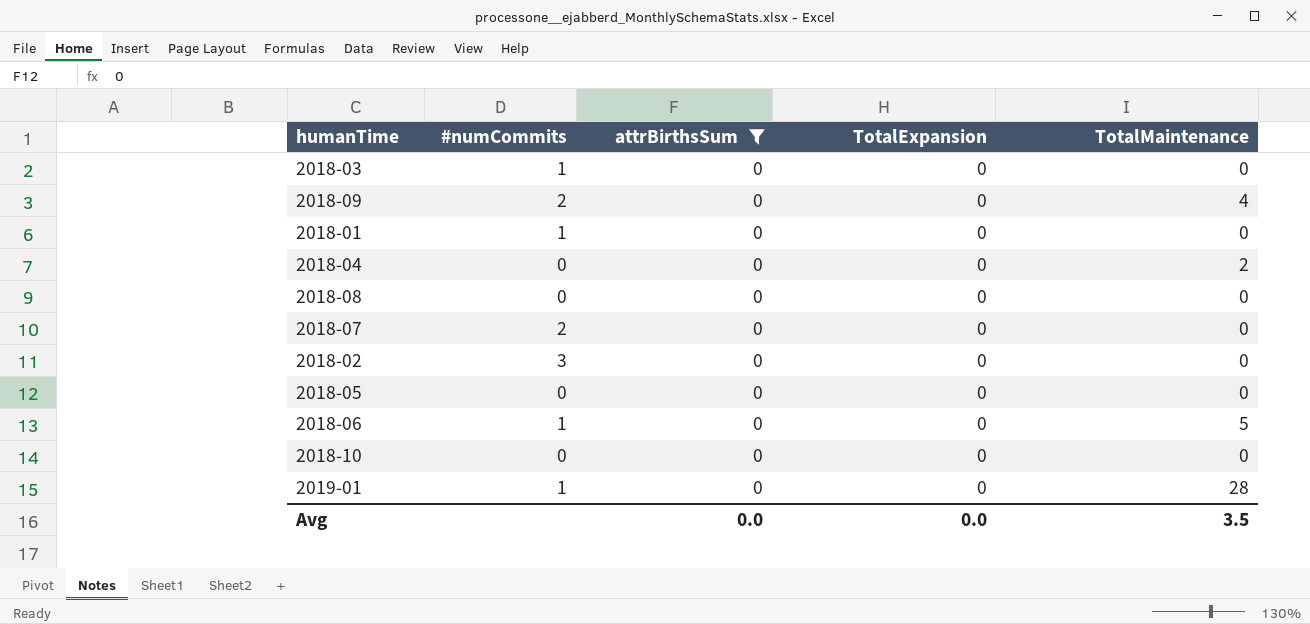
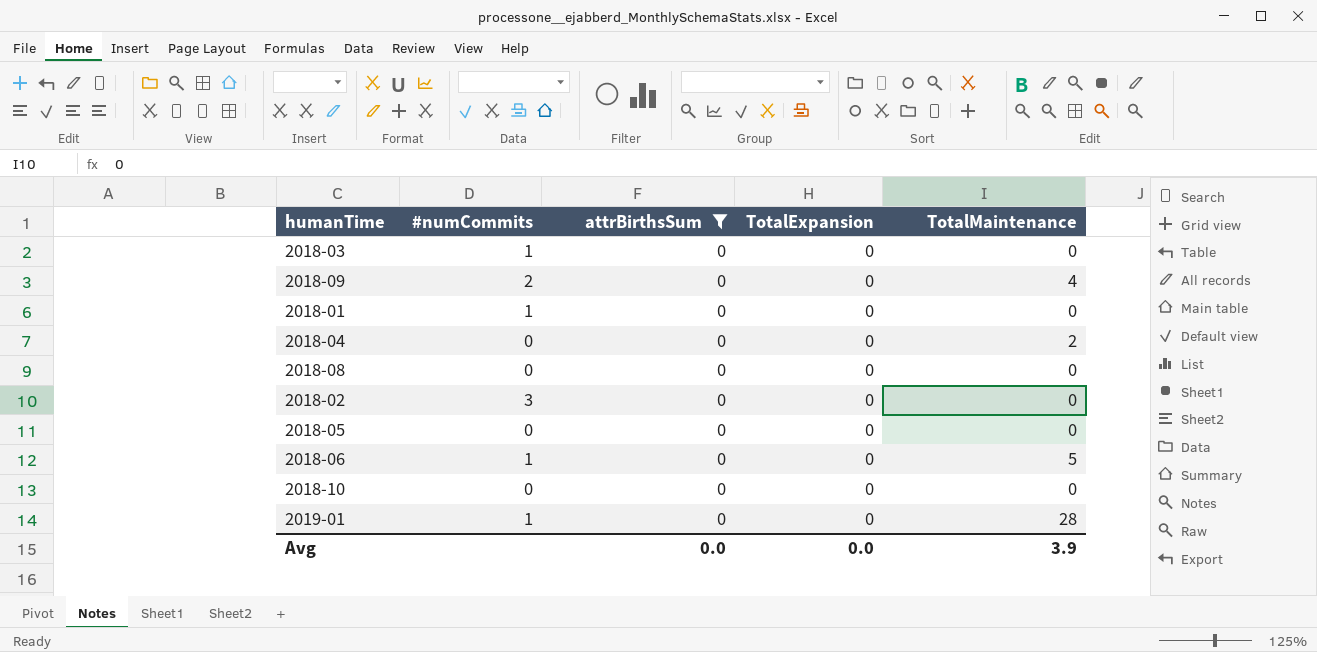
row 2018-07: 2 | 0 | 0 | 0 -> none
Avg | TotalMaintenance: 3.5 -> 3.9

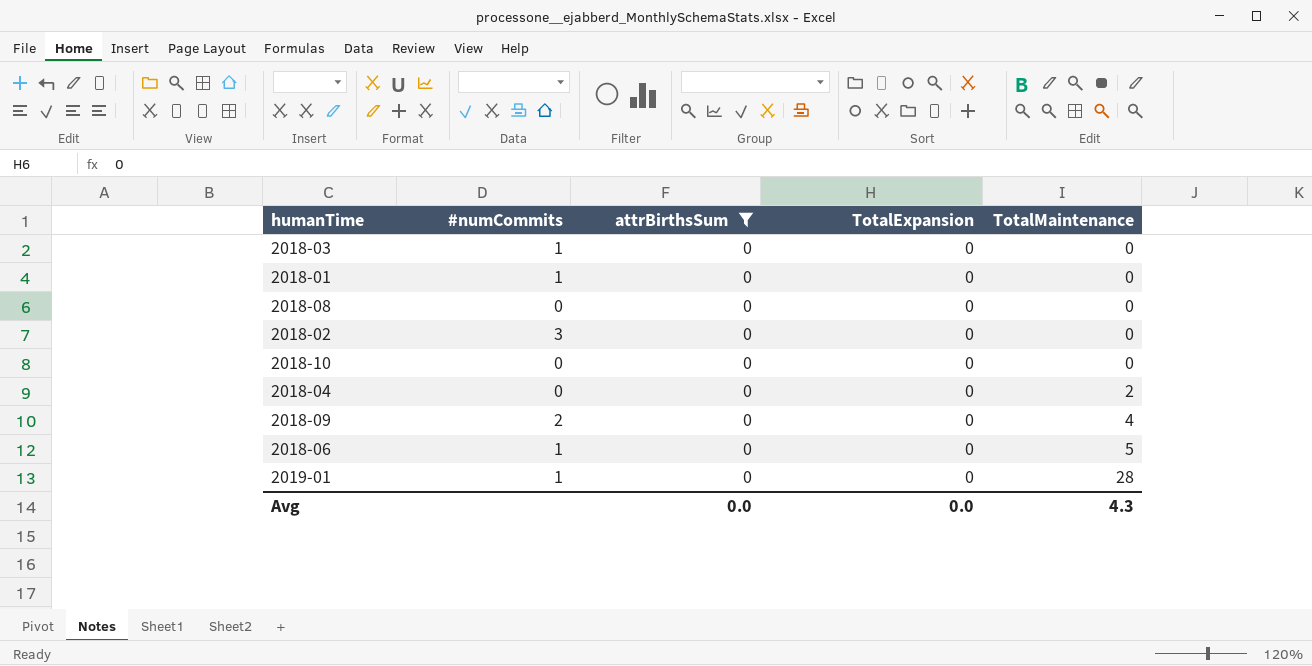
row order: none -> TotalMaintenance ascending
row 2018-05: 0 | 0 | 0 | 0 -> none
Avg | TotalMaintenance: 3.9 -> 4.3

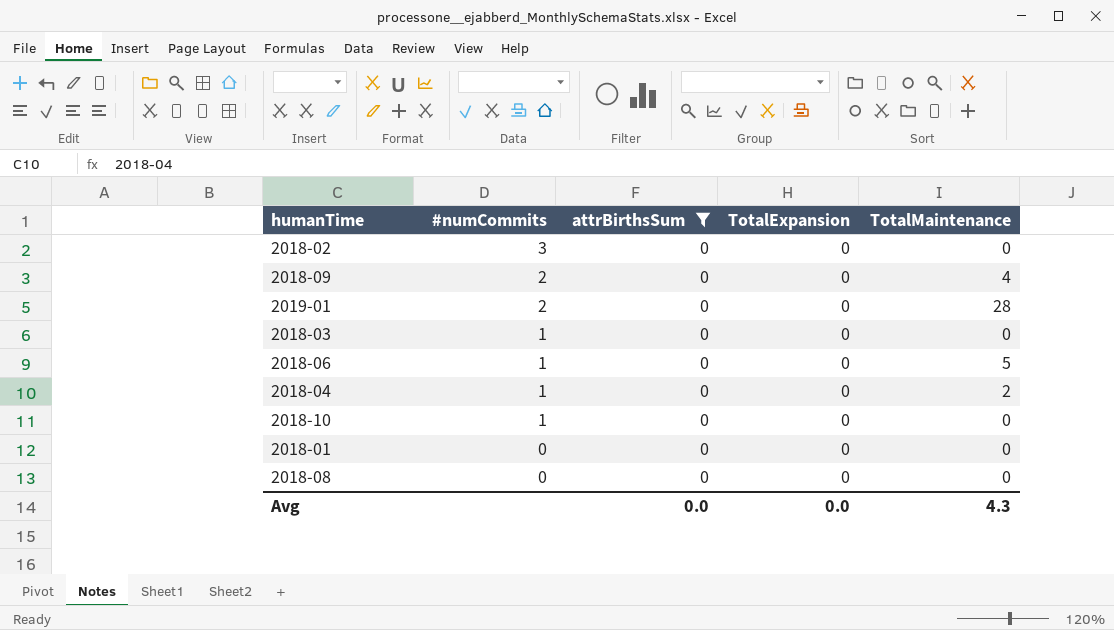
row order: TotalMaintenance ascending -> #numCommits descending
2019-01 | #numCommits: 1 -> 2
2018-04 | #numCommits: 0 -> 1
2018-10 | #numCommits: 0 -> 1
2018-01 | #numCommits: 1 -> 0

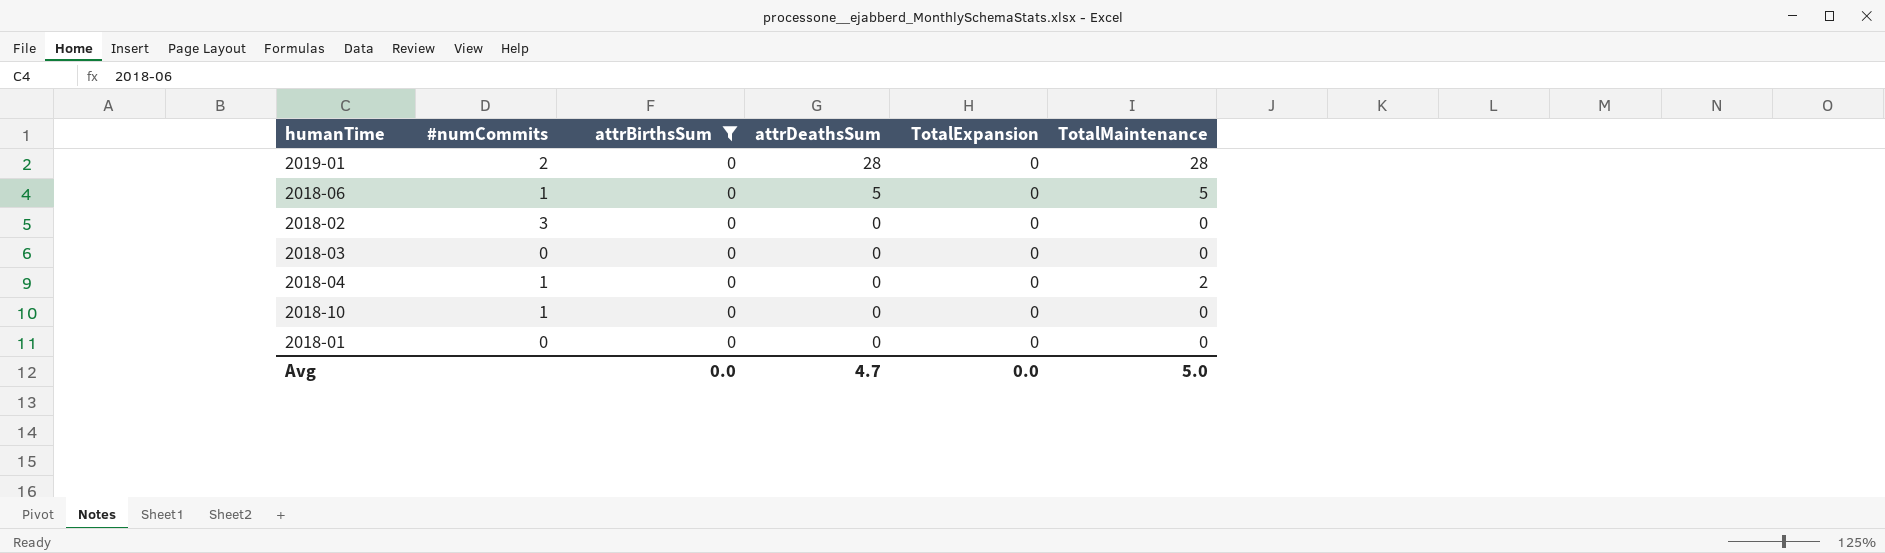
row order: #numCommits descending -> attrDeathsSum descending
column attrDeathsSum | position: none -> 4
row 2018-09: 2 | 0 | 0 | 4 -> none
row 2018-08: 0 | 0 | 0 | 0 -> none
2018-03 | #numCommits: 1 -> 0
Avg | TotalMaintenance: 4.3 -> 5.0

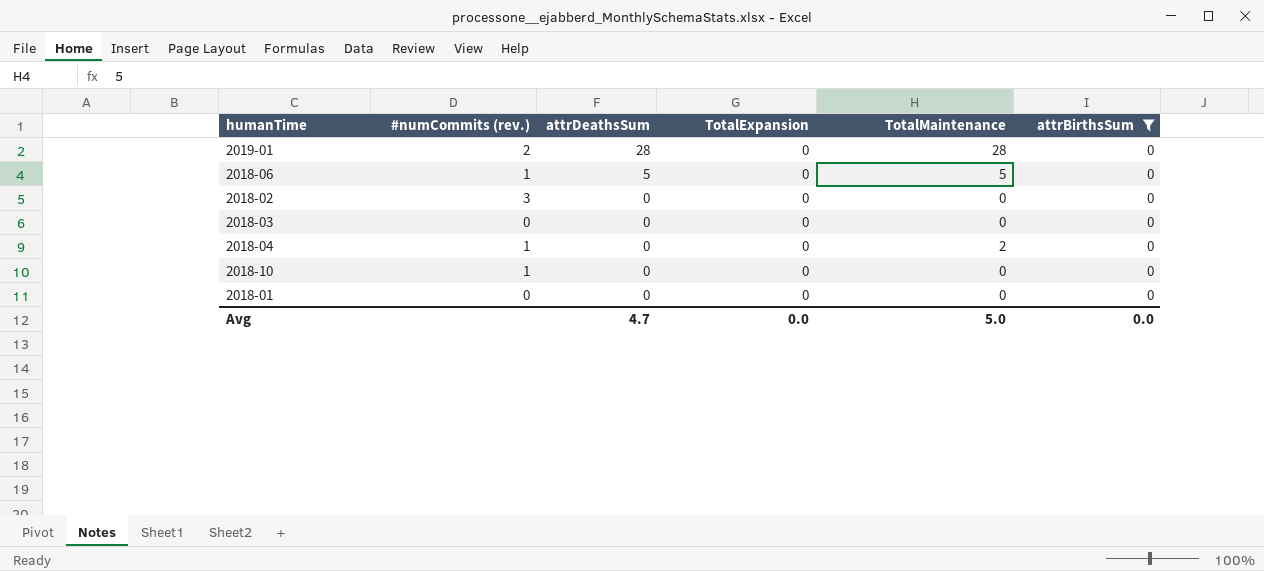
column name: #numCommits -> #numCommits (rev.)
column attrBirthsSum | position: 3 -> 6

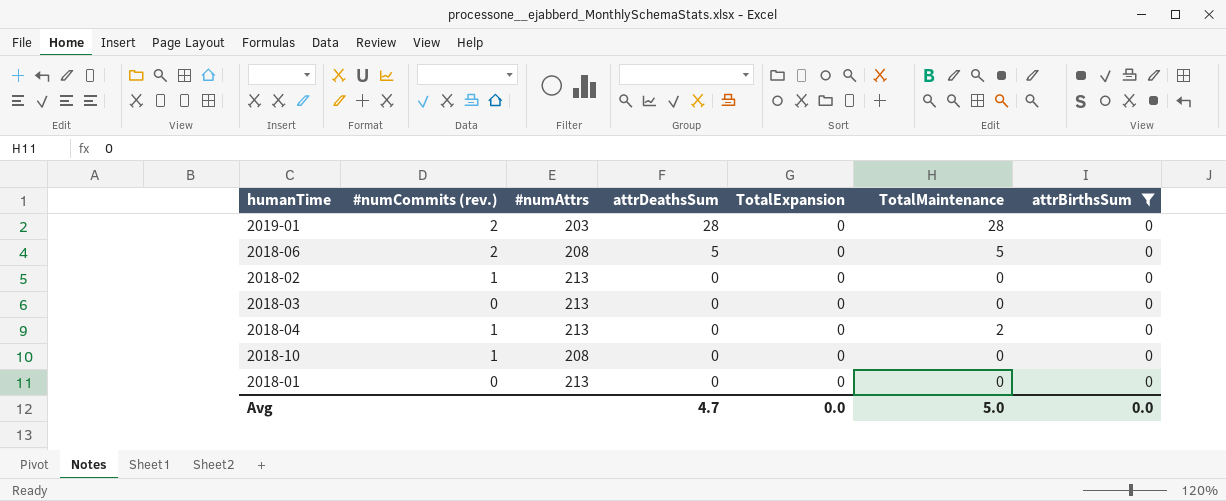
column #numAttrs | position: none -> 3
2018-06 | #numCommits (rev.): 1 -> 2
2018-02 | #numCommits (rev.): 3 -> 1

